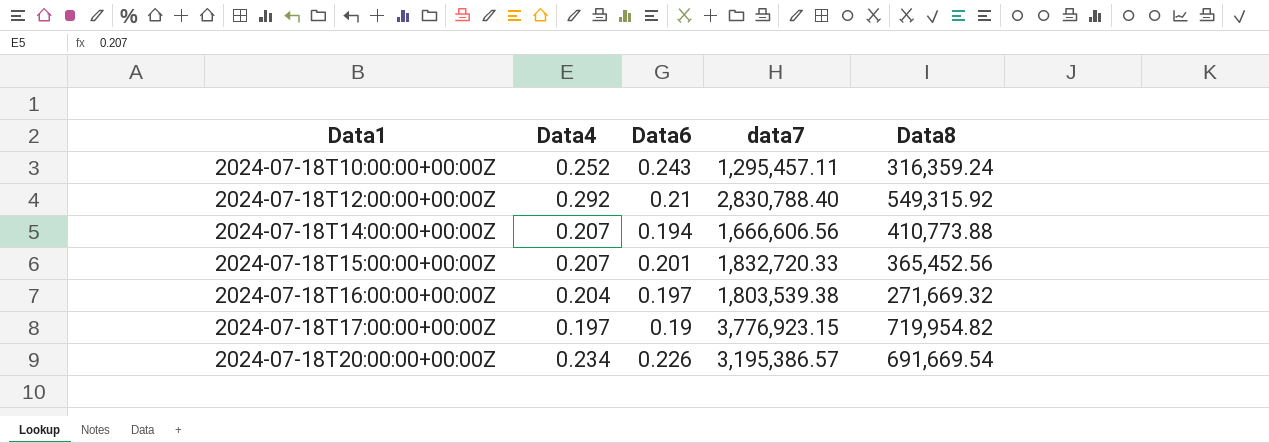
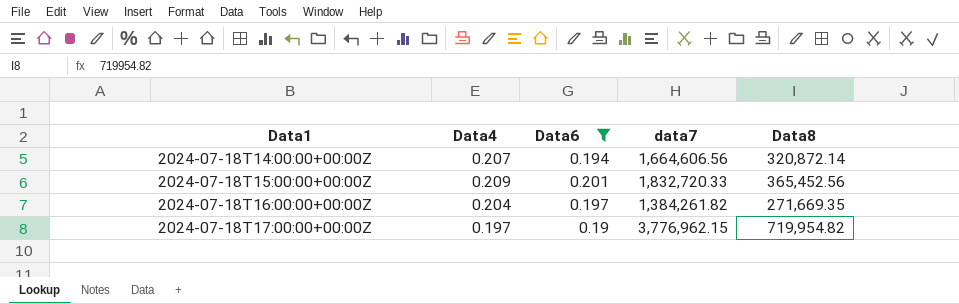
filter: none -> Data6 <= 0.201
2024-07-18T14:00:00+00:00Z | data7: 1,666,606.56 -> 1,664,606.56
2024-07-18T14:00:00+00:00Z | Data8: 410,773.88 -> 320,872.14
2024-07-18T15:00:00+00:00Z | Data4: 0.207 -> 0.209
2024-07-18T16:00:00+00:00Z | data7: 1,803,539.38 -> 1,384,261.82
2024-07-18T16:00:00+00:00Z | Data8: 271,669.32 -> 271,669.35
2024-07-18T17:00:00+00:00Z | data7: 3,776,923.15 -> 3,776,962.15

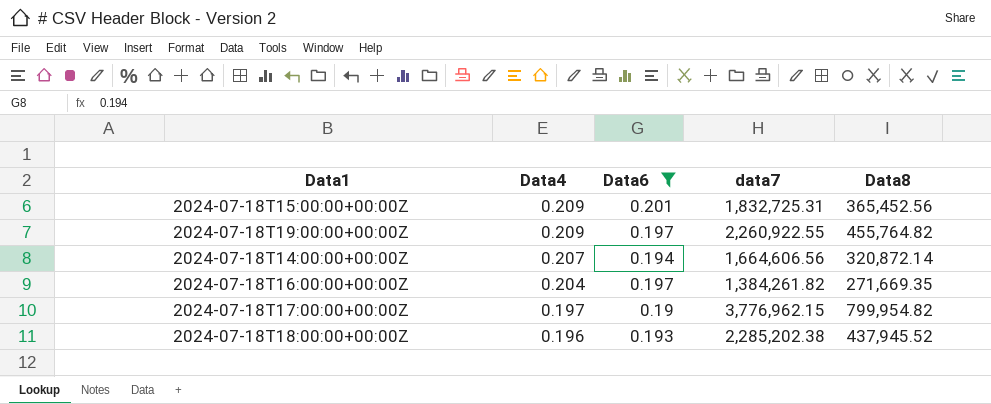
row order: Data1 ascending -> Data4 descending
2024-07-18T15:00:00+00:00Z | data7: 1,832,720.33 -> 1,832,725.31
row 2024-07-18T19:00:00+00:00Z: none -> 0.209 | 0.197 | 2,260,922.55 | 455,764.82
2024-07-18T17:00:00+00:00Z | Data8: 719,954.82 -> 799,954.82
row 2024-07-18T18:00:00+00:00Z: none -> 0.196 | 0.193 | 2,285,202.38 | 437,945.52

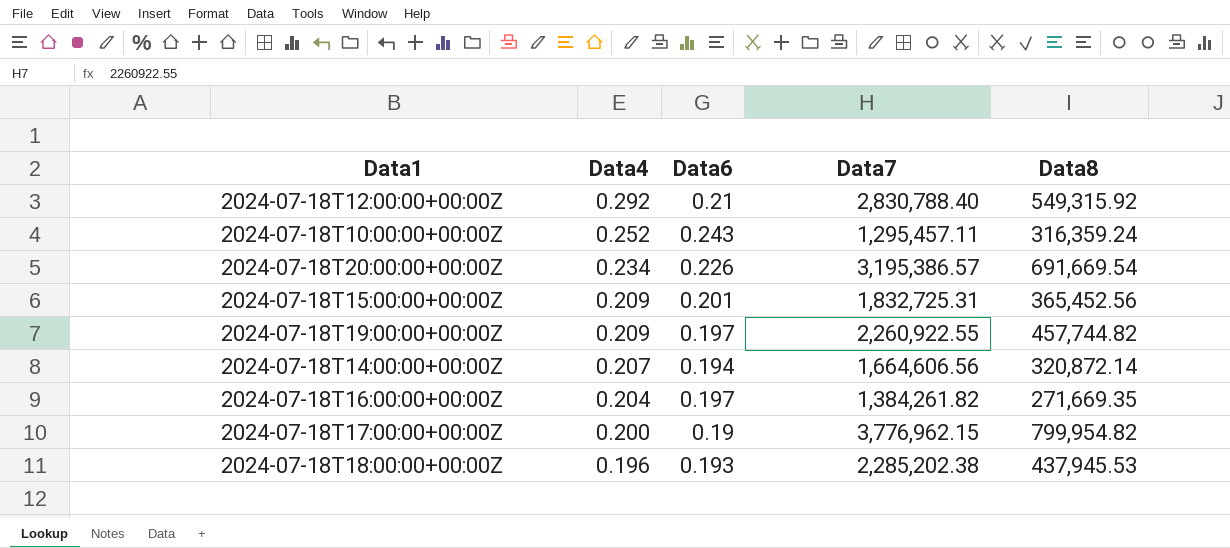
filter: Data6 <= 0.201 -> none
column name: data7 -> Data7
2024-07-18T19:00:00+00:00Z | Data8: 455,764.82 -> 457,744.82
2024-07-18T17:00:00+00:00Z | Data4: 0.197 -> 0.200
2024-07-18T18:00:00+00:00Z | Data8: 437,945.52 -> 437,945.53

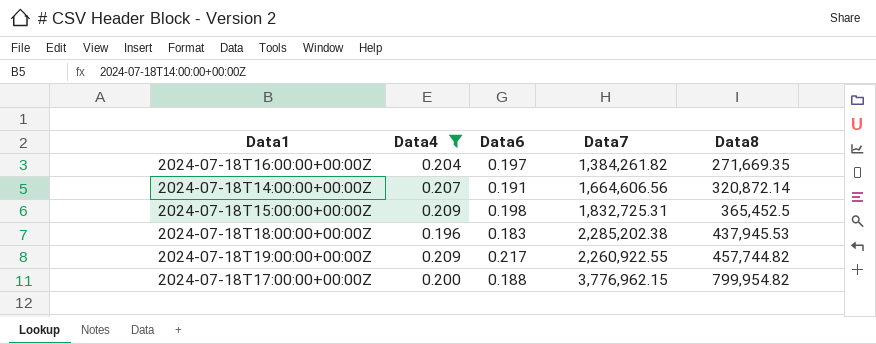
filter: none -> Data4 <= 0.209
row order: Data4 descending -> Data8 ascending
2024-07-18T14:00:00+00:00Z | Data6: 0.194 -> 0.191
2024-07-18T15:00:00+00:00Z | Data6: 0.201 -> 0.198
2024-07-18T15:00:00+00:00Z | Data8: 365,452.56 -> 365,452.5
2024-07-18T18:00:00+00:00Z | Data6: 0.193 -> 0.183
2024-07-18T19:00:00+00:00Z | Data6: 0.197 -> 0.217
2024-07-18T17:00:00+00:00Z | Data6: 0.19 -> 0.188

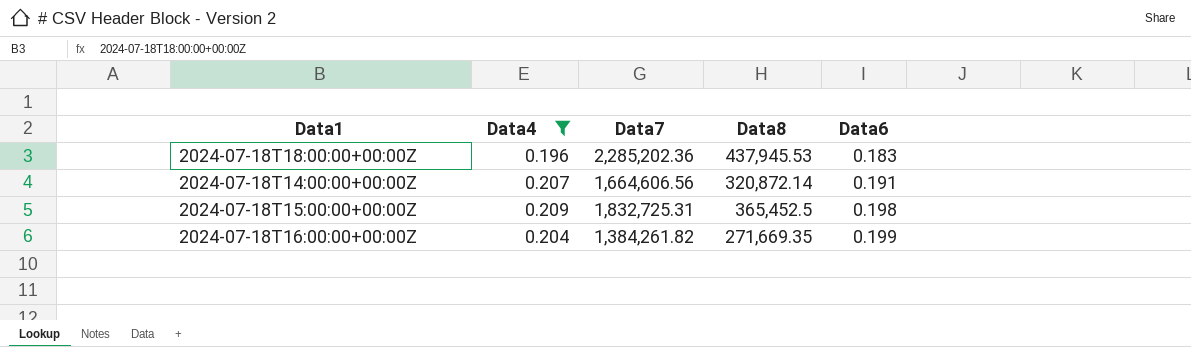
row order: Data8 ascending -> Data6 ascending
column Data6 | position: 3 -> 5
row 2024-07-18T19:00:00+00:00Z: 0.209 | 0.217 | 2,260,922.55 | 457,744.82 -> none
row 2024-07-18T17:00:00+00:00Z: 0.200 | 0.188 | 3,776,962.15 | 799,954.82 -> none
2024-07-18T18:00:00+00:00Z | Data7: 2,285,202.38 -> 2,285,202.36
2024-07-18T16:00:00+00:00Z | Data6: 0.197 -> 0.199

